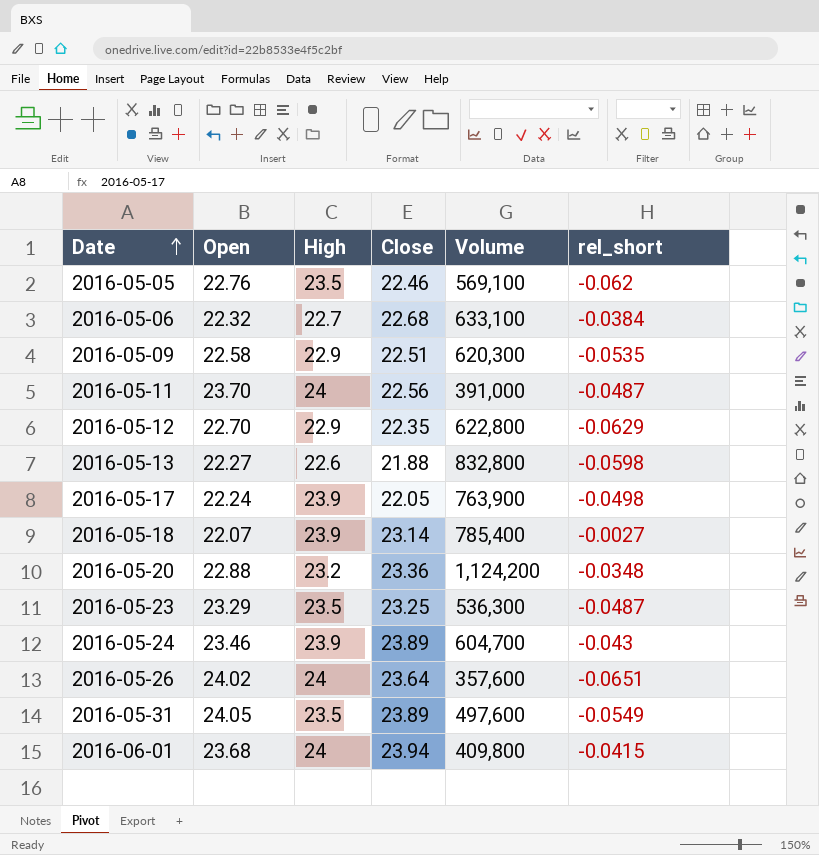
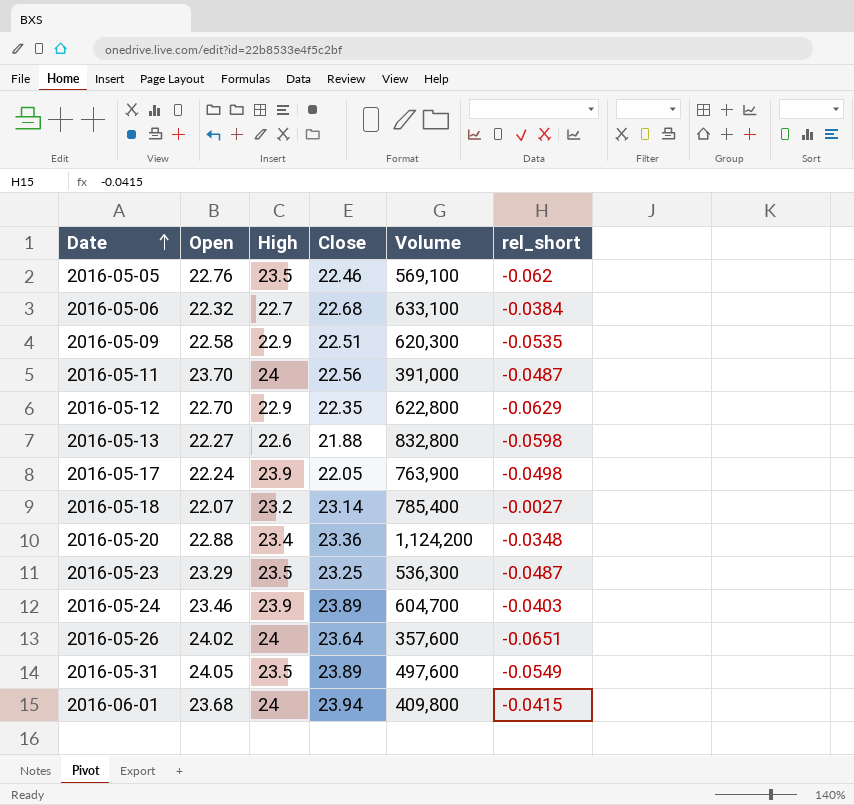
2016-05-18 | High: 23.9 -> 23.2
2016-05-20 | High: 23.2 -> 23.4
2016-05-24 | rel_short: -0.043 -> -0.0403

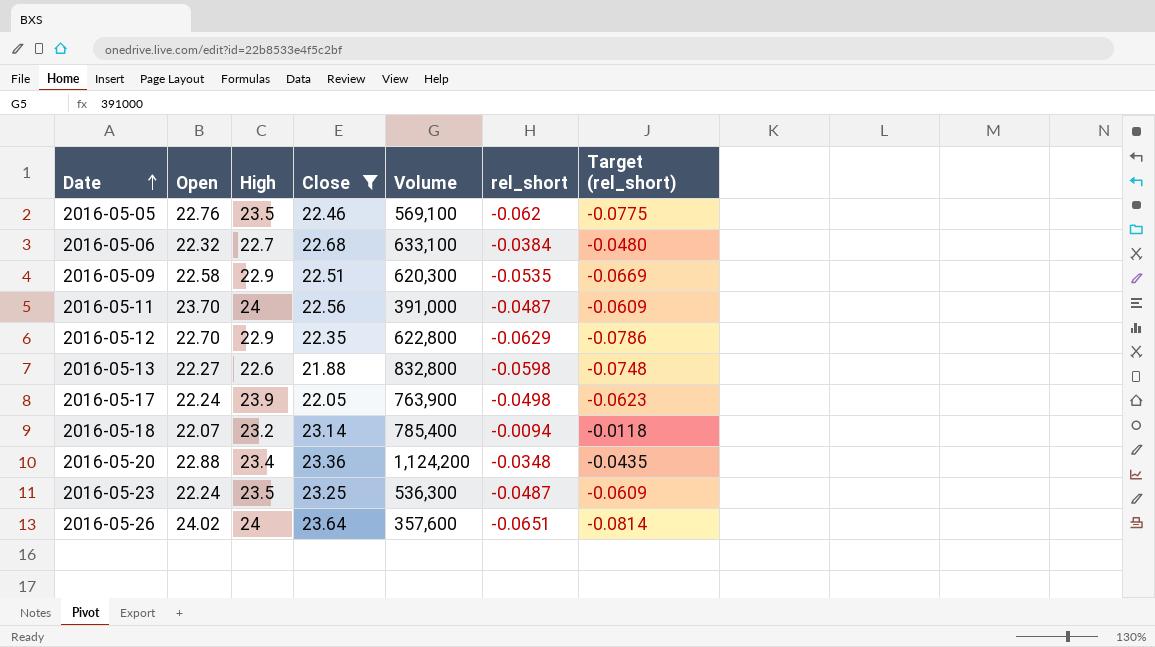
filter: none -> Close <= 23.64
column Target (rel_short) | formula: none -> [rel_short] * 1.25
2016-05-18 | rel_short: -0.0027 -> -0.0094
2016-05-23 | Open: 23.29 -> 22.24

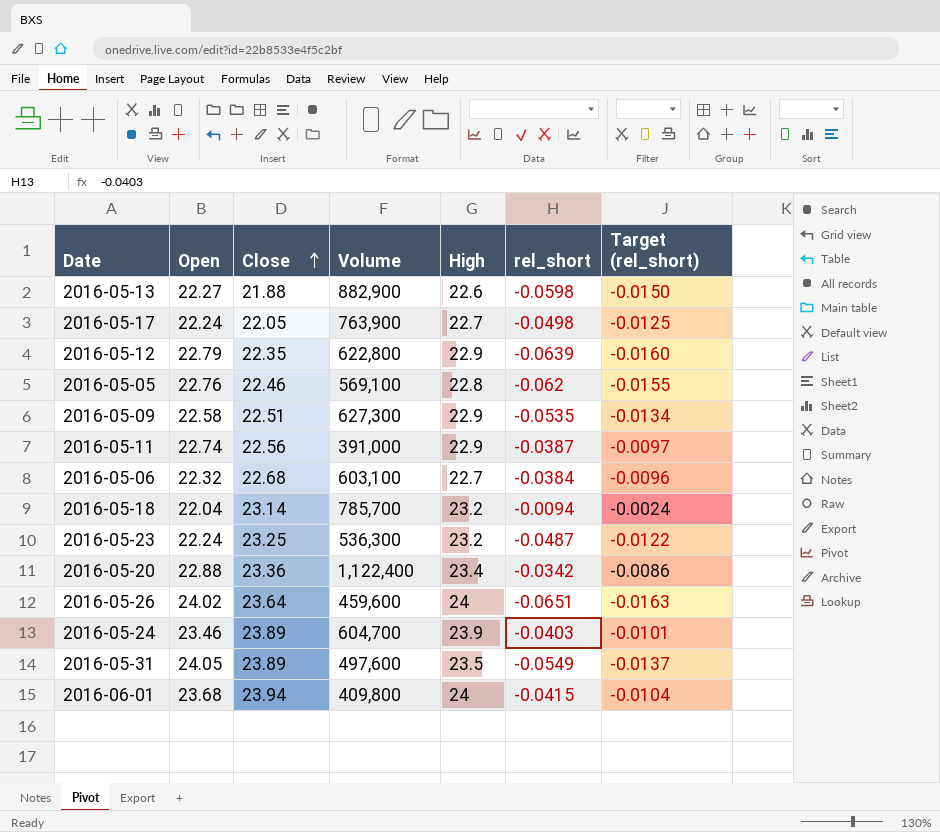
filter: Close <= 23.64 -> none
row order: Date ascending -> Close ascending
column High | position: 3 -> 5
column Target (rel_short) | formula: [rel_short] * 1.25 -> [rel_short] * 0.25
2016-05-13 | Volume: 832,800 -> 882,900
2016-05-17 | High: 23.9 -> 22.7
2016-05-12 | Open: 22.70 -> 22.79
2016-05-12 | rel_short: -0.0629 -> -0.0639
2016-05-05 | High: 23.5 -> 22.8
2016-05-09 | Volume: 620,300 -> 627,300
2016-05-11 | Open: 23.70 -> 22.74
2016-05-11 | High: 24 -> 22.9
2016-05-11 | rel_short: -0.0487 -> -0.0387
2016-05-06 | Volume: 633,100 -> 603,100
2016-05-18 | Open: 22.07 -> 22.04
2016-05-18 | Volume: 785,400 -> 785,700
2016-05-23 | High: 23.5 -> 23.2
2016-05-20 | Volume: 1,124,200 -> 1,122,400
2016-05-20 | rel_short: -0.0348 -> -0.0342
2016-05-26 | Volume: 357,600 -> 459,600

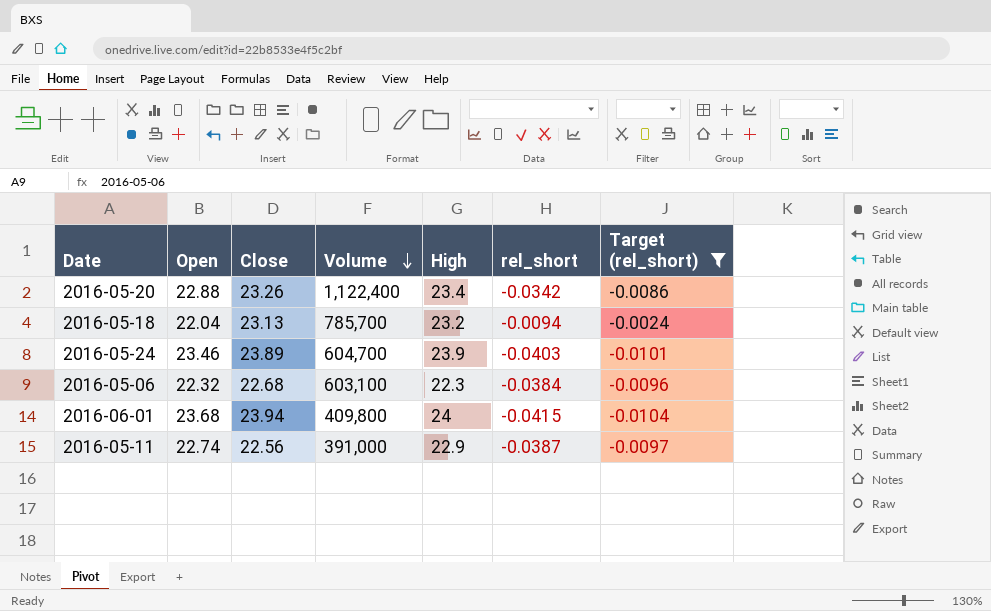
filter: none -> Target (rel_short) >= -0.0104
row order: Close ascending -> Volume descending
2016-05-20 | Close: 23.36 -> 23.26
2016-05-18 | Close: 23.14 -> 23.13
2016-05-06 | High: 22.7 -> 22.3

